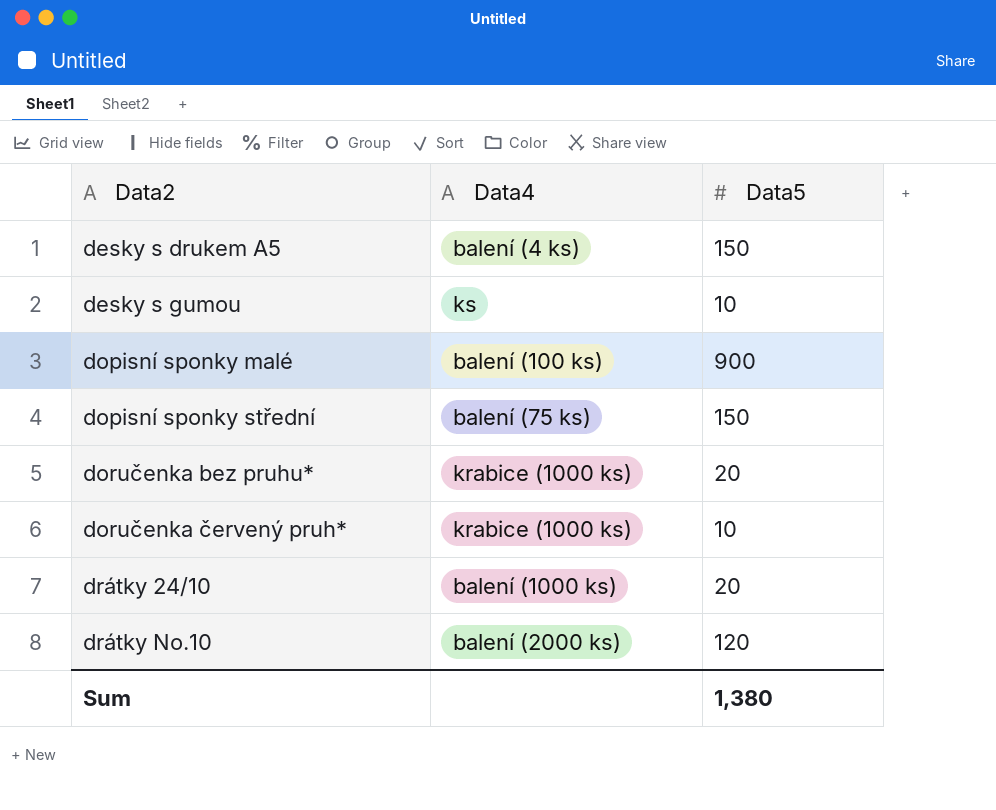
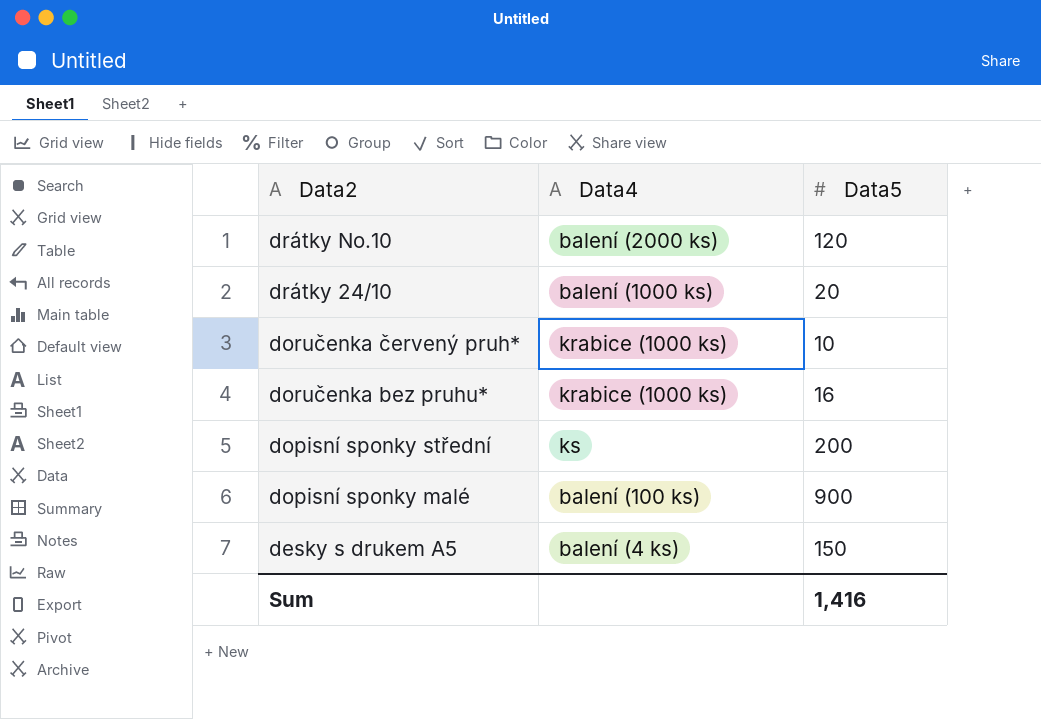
row order: Data2 ascending -> Data2 descending
row desky s gumou: ks | 10 -> none
doručenka bez pruhu* | Data5: 20 -> 16
dopisní sponky střední | Data4: balení (75 ks) -> ks
dopisní sponky střední | Data5: 150 -> 200
Sum | Data5: 1,380 -> 1,416

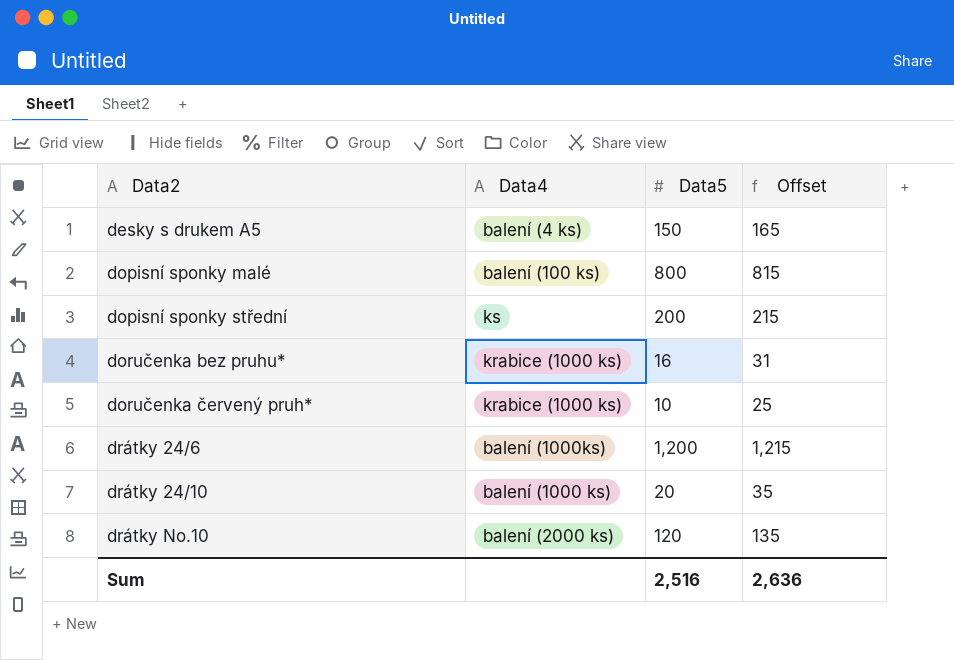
row order: Data2 descending -> Data2 ascending
column Offset | formula: none -> [Data5] + 15
dopisní sponky malé | Data5: 900 -> 800
row drátky 24/6: none -> balení (1000ks) | 1,200 | 1,215
Sum | Data5: 1,416 -> 2,516

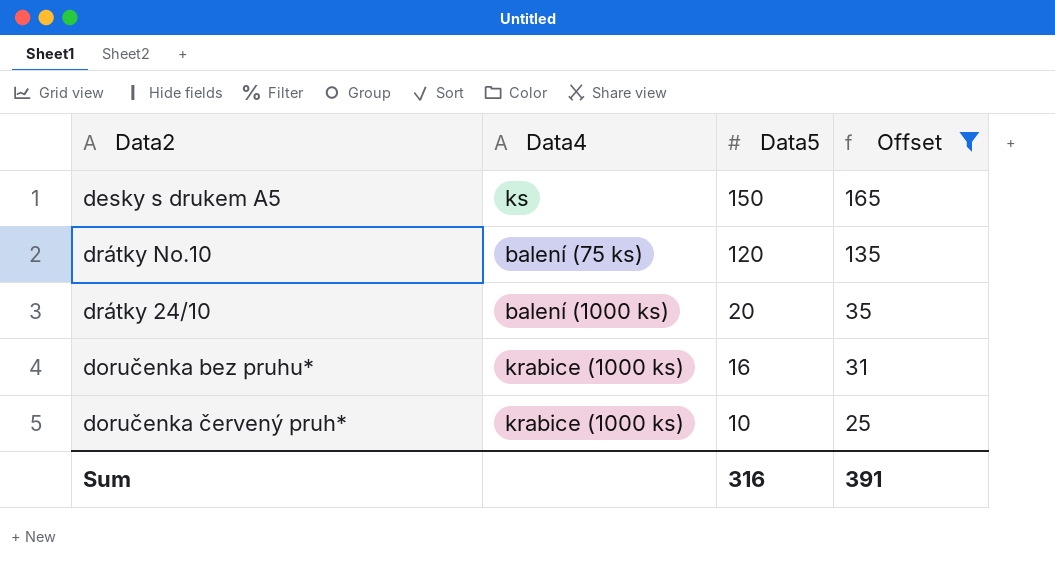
filter: none -> Offset <= 165
row order: Data2 ascending -> Data5 descending
desky s drukem A5 | Data4: balení (4 ks) -> ks
drátky No.10 | Data4: balení (2000 ks) -> balení (75 ks)
Sum | Data5: 2,516 -> 316
Sum | Offset: 2,636 -> 391

